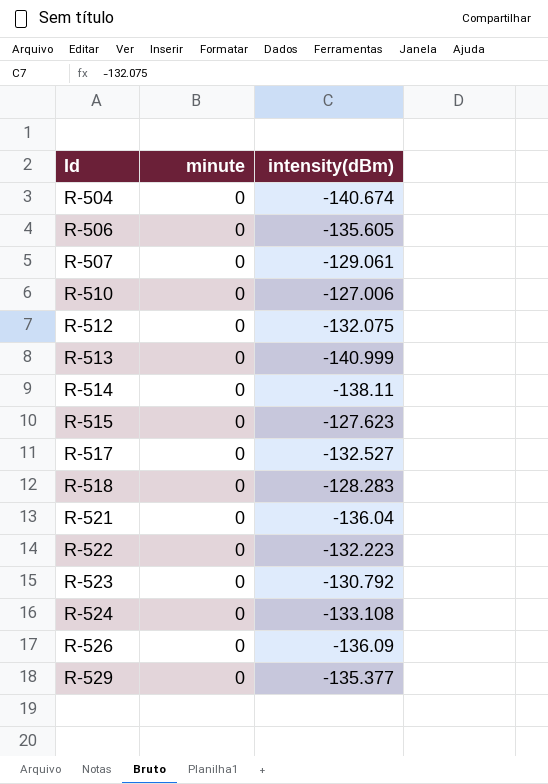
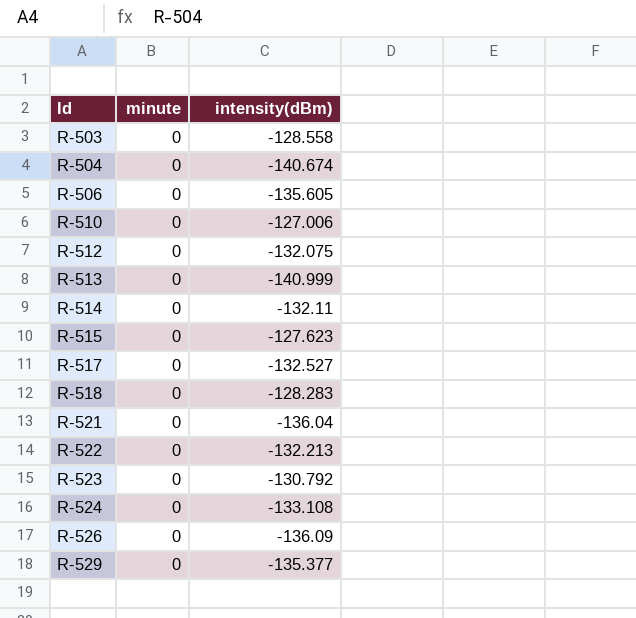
row R-507: 0 | -129.061 -> none
row R-503: none -> 0 | -128.558
R-514 | intensity(dBm): -138.11 -> -132.11
R-522 | intensity(dBm): -132.223 -> -132.213

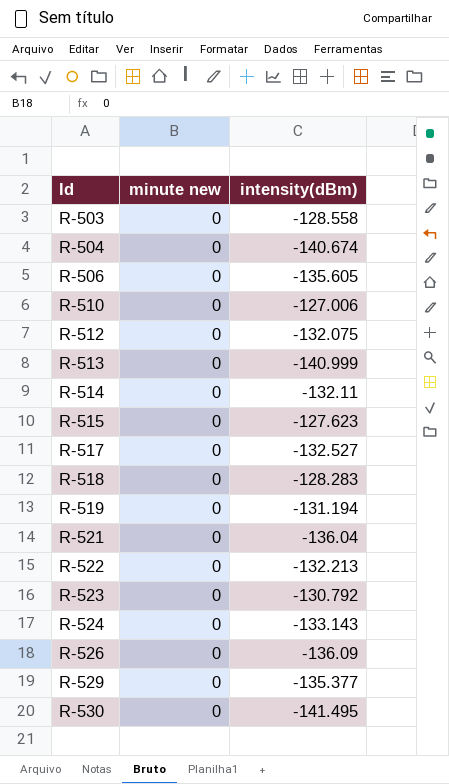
column name: minute -> minute new
row R-519: none -> 0 | -131.194
R-524 | intensity(dBm): -133.108 -> -133.143
row R-530: none -> 0 | -141.495

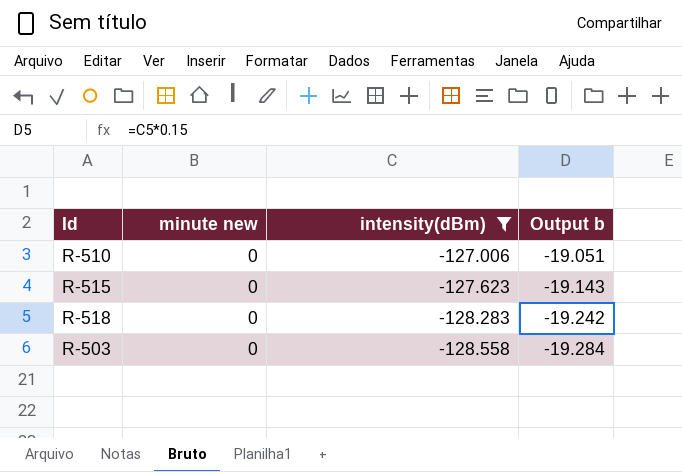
filter: none -> intensity(dBm) >= -128.558
row order: Id ascending -> intensity(dBm) descending
column Output b | formula: none -> [intensity(dBm)] * 0.15

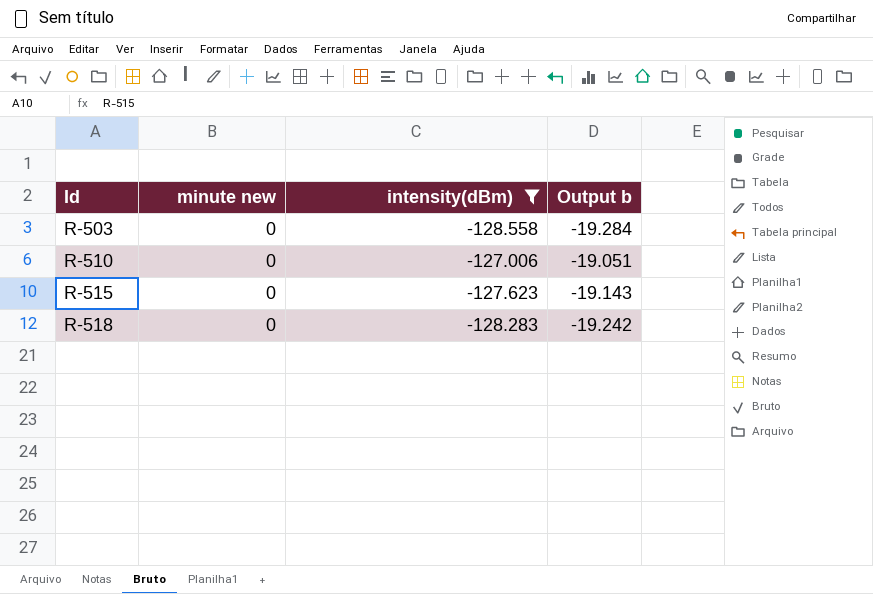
row order: intensity(dBm) descending -> Id ascending

